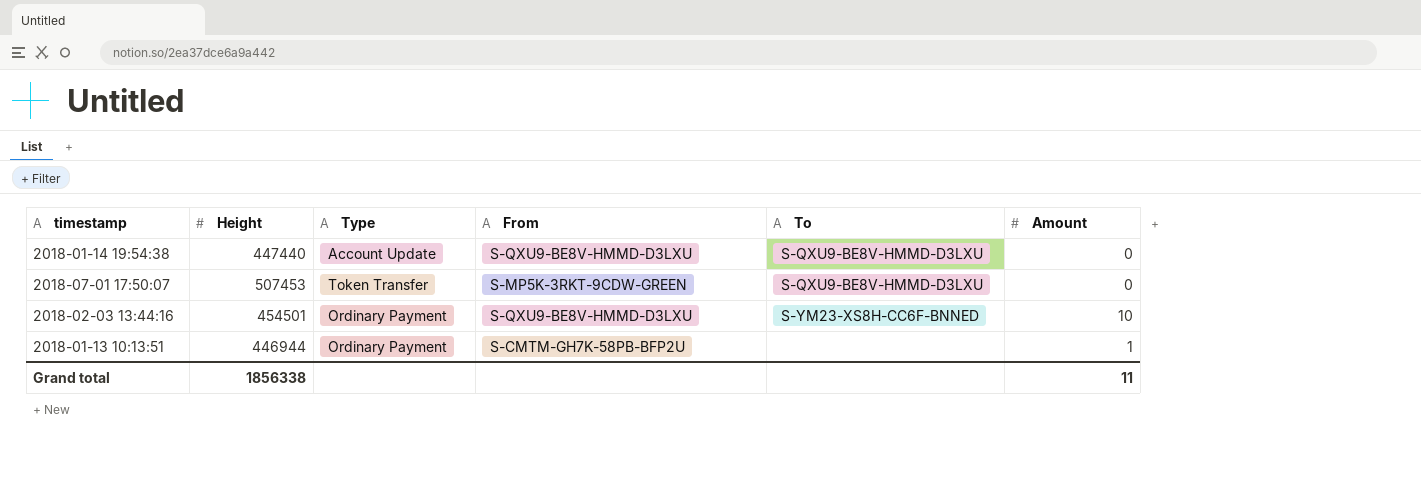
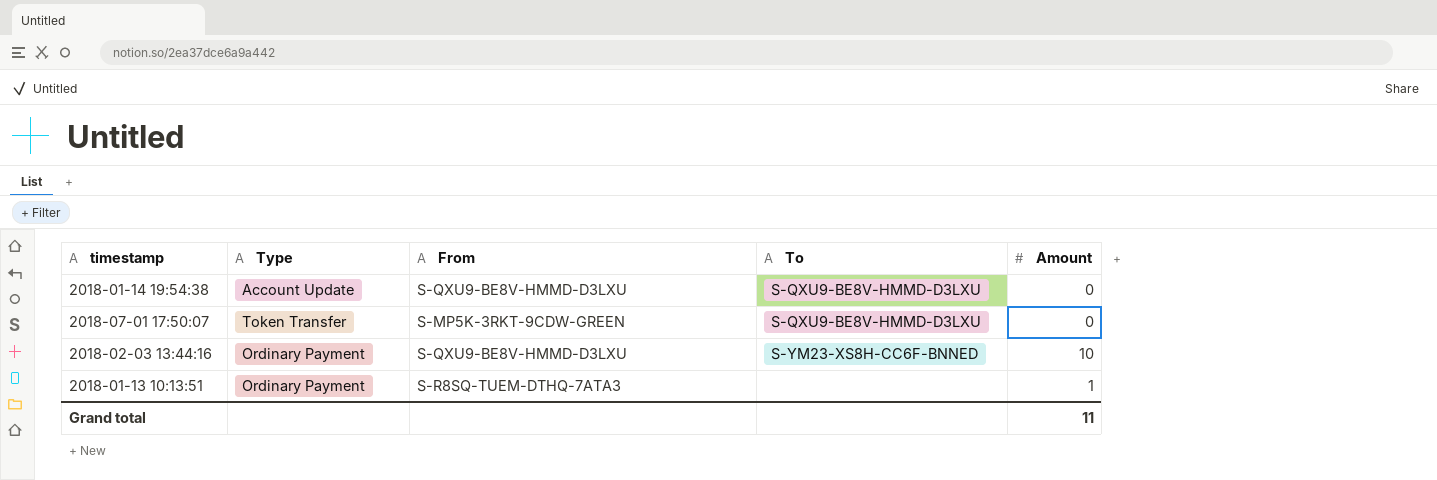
column Height | position: 2 -> none
2018-01-13 10:13:51 | From: S-CMTM-GH7K-58PB-BFP2U -> S-R8SQ-TUEM-DTHQ-7ATA3

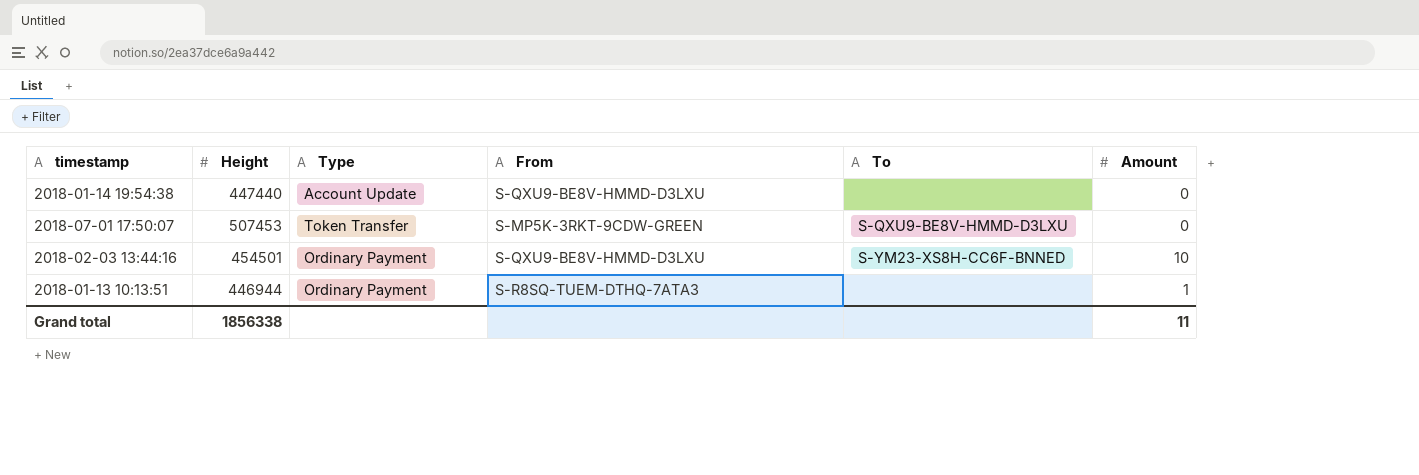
column Height | position: none -> 2
2018-01-14 19:54:38 | To: S-QXU9-BE8V-HMMD-D3LXU -> none

